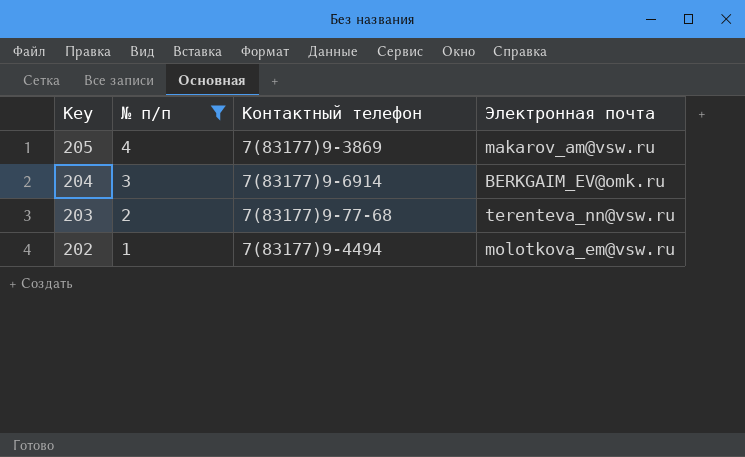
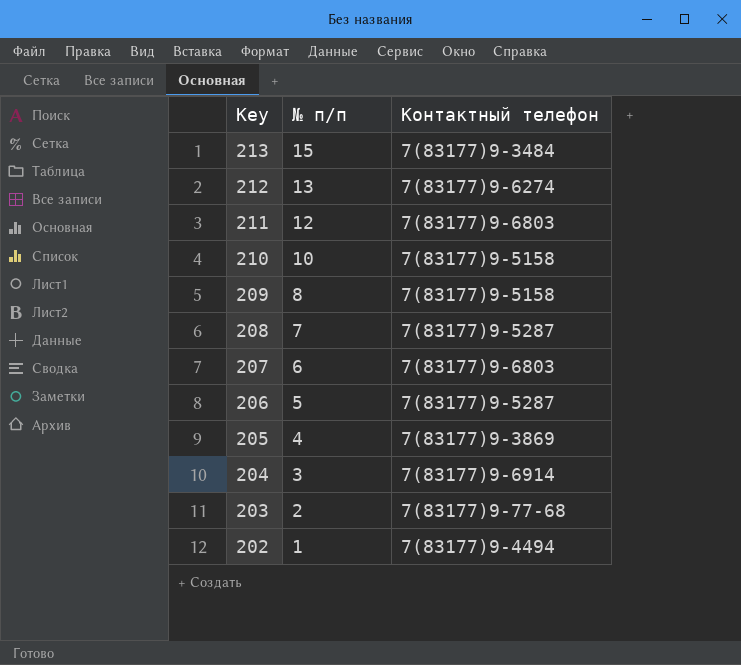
filter: № п/п <= 4 -> none
column Электронная почта | position: 4 -> none

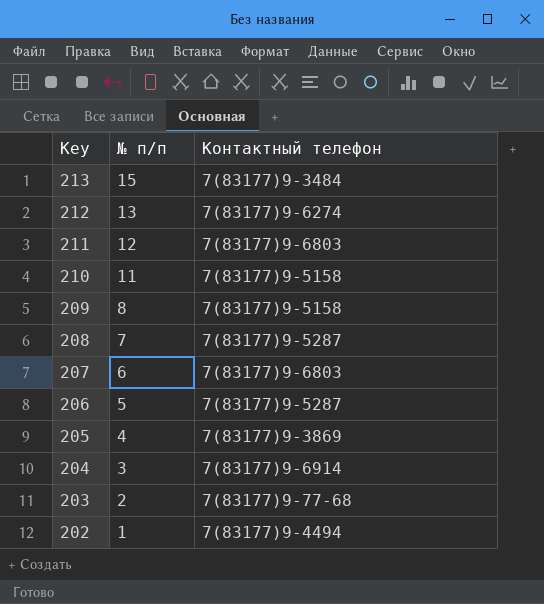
210 | № п/п: 10 -> 11

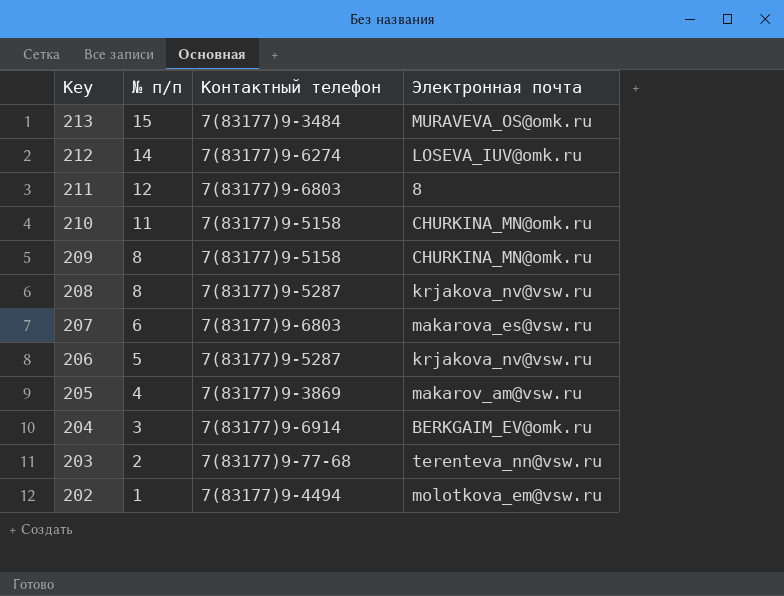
column Электронная почта | position: none -> 4
212 | № п/п: 13 -> 14
208 | № п/п: 7 -> 8

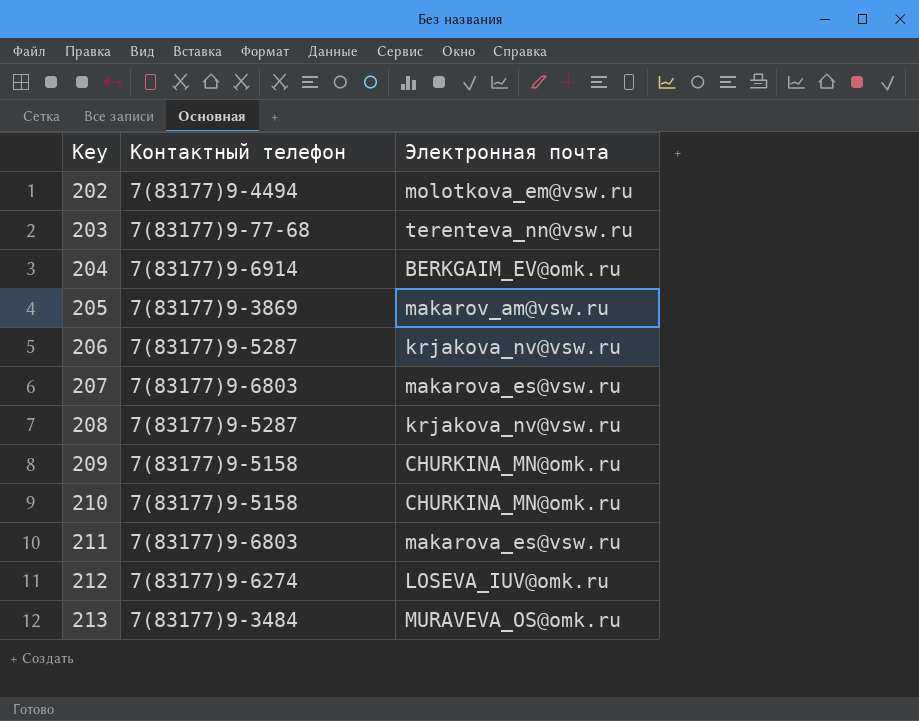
row order: Key descending -> Key ascending
column № п/п | position: 2 -> none
211 | Электронная почта: 8 -> makarova_es@vsw.ru

